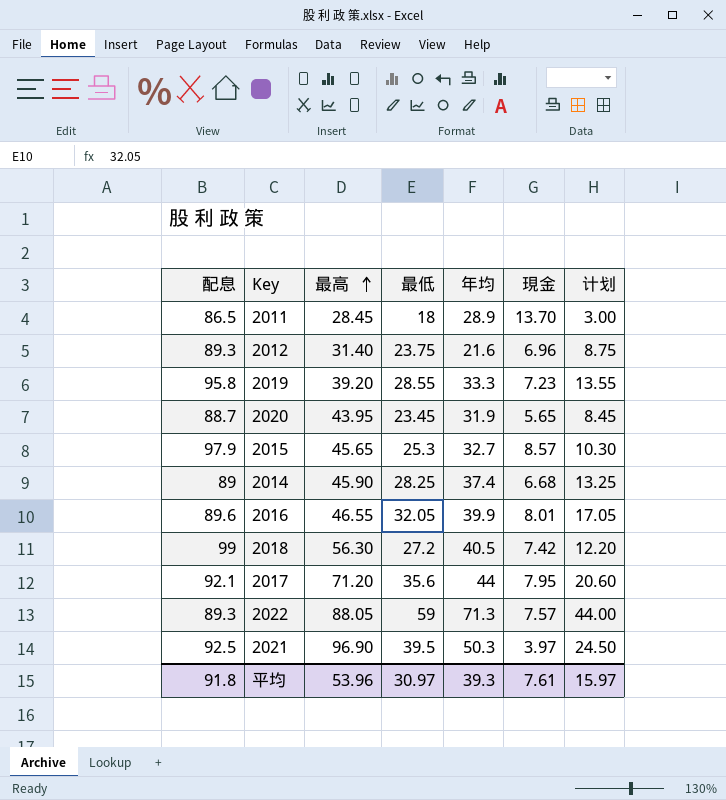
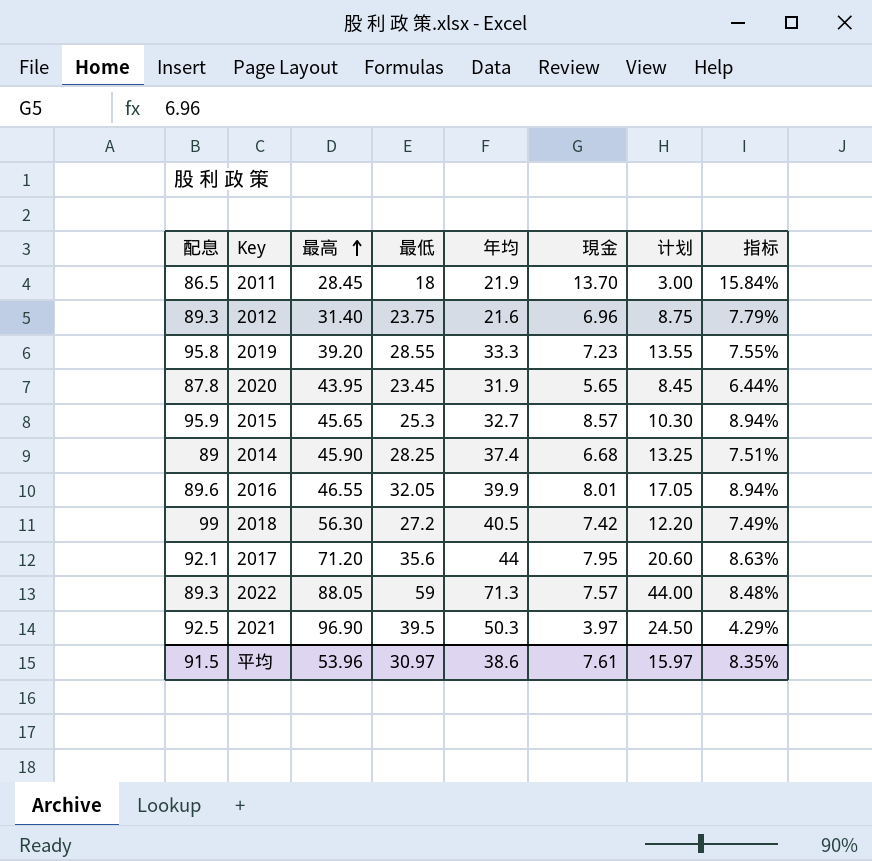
column 指标 | formula: none -> [現金] / [配息]
2011 | 年均: 28.9 -> 21.9
2020 | 配息: 88.7 -> 87.8
2015 | 配息: 97.9 -> 95.9
平均 | 配息: 91.8 -> 91.5
平均 | 年均: 39.3 -> 38.6

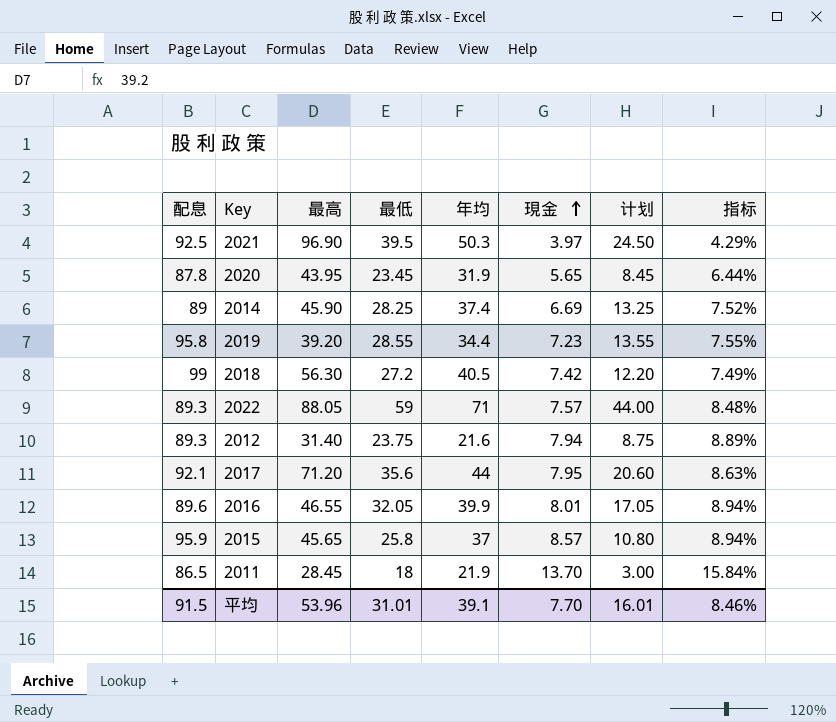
row order: 最高 ascending -> 現金 ascending
2014 | 現金: 6.68 -> 6.69
2014 | 指标: 7.51% -> 7.52%
2019 | 年均: 33.3 -> 34.4
2022 | 年均: 71.3 -> 71
2012 | 現金: 6.96 -> 7.94
2012 | 指标: 7.79% -> 8.89%
2015 | 最低: 25.3 -> 25.8
2015 | 年均: 32.7 -> 37
2015 | 计划: 10.30 -> 10.80
平均 | 最低: 30.97 -> 31.01
平均 | 年均: 38.6 -> 39.1
平均 | 現金: 7.61 -> 7.70
平均 | 计划: 15.97 -> 16.01
平均 | 指标: 8.35% -> 8.46%

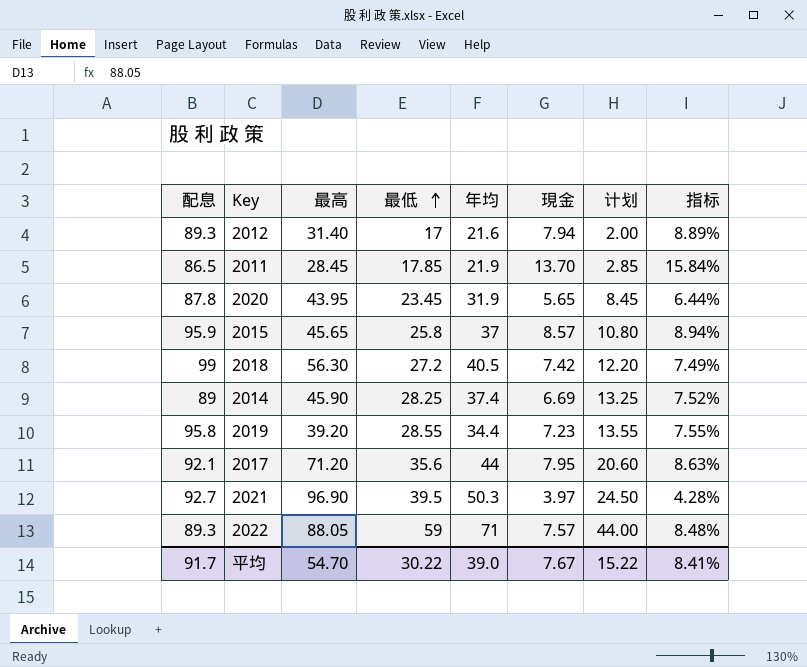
row order: 現金 ascending -> 最低 ascending
row 2016: 89.6 | 46.55 | 32.05 | 39.9 | 8.01 | 17.05 | 8.94% -> none
2012 | 最低: 23.75 -> 17
2012 | 计划: 8.75 -> 2.00
2011 | 最低: 18 -> 17.85
2011 | 计划: 3.00 -> 2.85
2021 | 配息: 92.5 -> 92.7
2021 | 指标: 4.29% -> 4.28%
平均 | 配息: 91.5 -> 91.7
平均 | 最高: 53.96 -> 54.70
平均 | 最低: 31.01 -> 30.22
平均 | 年均: 39.1 -> 39.0
平均 | 現金: 7.70 -> 7.67
平均 | 计划: 16.01 -> 15.22
平均 | 指标: 8.46% -> 8.41%

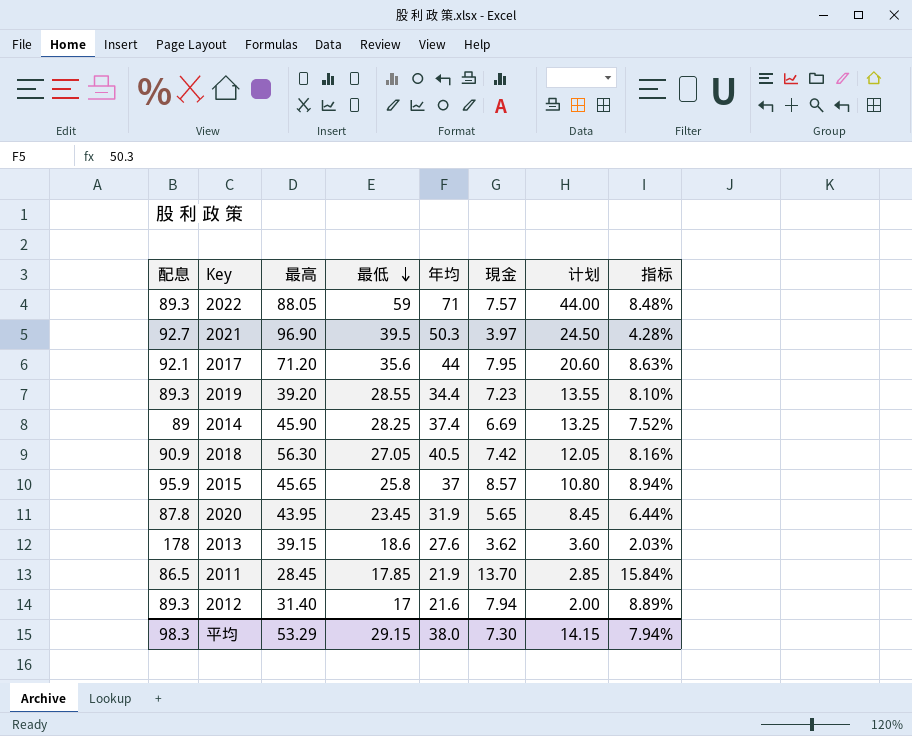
row order: 最低 ascending -> 最低 descending
2019 | 配息: 95.8 -> 89.3
2019 | 指标: 7.55% -> 8.10%
2018 | 配息: 99 -> 90.9
2018 | 最低: 27.2 -> 27.05
2018 | 计划: 12.20 -> 12.05
2018 | 指标: 7.49% -> 8.16%
row 2013: none -> 178 | 39.15 | 18.6 | 27.6 | 3.62 | 3.60 | 2.03%
平均 | 配息: 91.7 -> 98.3
平均 | 最高: 54.70 -> 53.29
平均 | 最低: 30.22 -> 29.15
平均 | 年均: 39.0 -> 38.0
平均 | 現金: 7.67 -> 7.30
平均 | 计划: 15.22 -> 14.15
平均 | 指标: 8.41% -> 7.94%

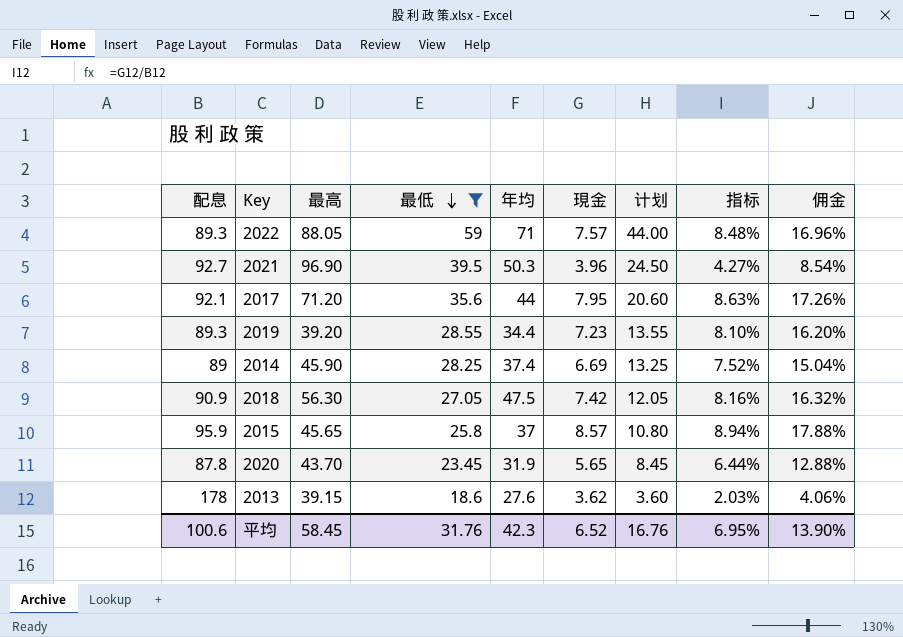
filter: none -> 最低 >= 18.6
column 佣金 | formula: none -> [指标] * 2
2021 | 現金: 3.97 -> 3.96
2021 | 指标: 4.28% -> 4.27%
2018 | 年均: 40.5 -> 47.5
2020 | 最高: 43.95 -> 43.70
平均 | 配息: 98.3 -> 100.6
平均 | 最高: 53.29 -> 58.45
平均 | 最低: 29.15 -> 31.76
平均 | 年均: 38.0 -> 42.3
平均 | 現金: 7.30 -> 6.52
平均 | 计划: 14.15 -> 16.76
平均 | 指标: 7.94% -> 6.95%

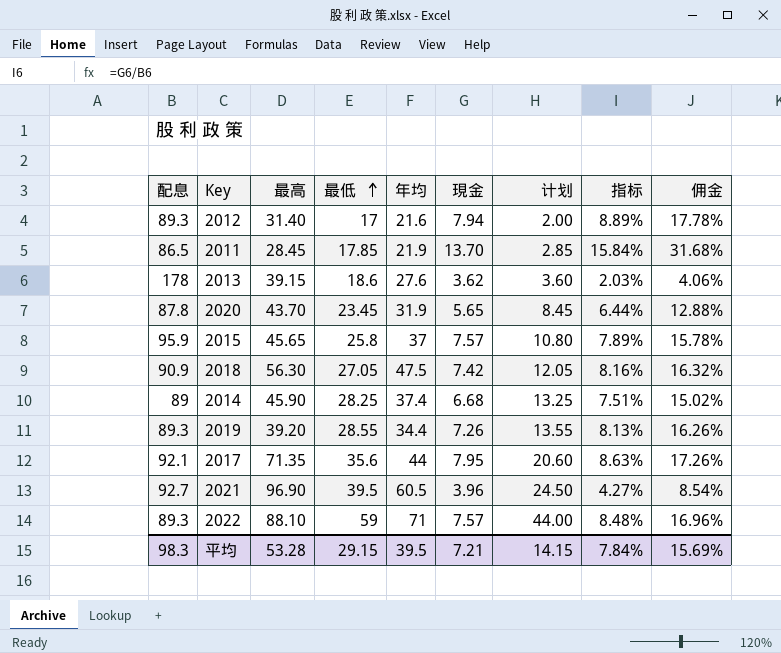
filter: 最低 >= 18.6 -> none
row order: 最低 descending -> 最低 ascending
2015 | 現金: 8.57 -> 7.57
2015 | 指标: 8.94% -> 7.89%
2015 | 佣金: 17.88% -> 15.78%
2014 | 現金: 6.69 -> 6.68
2014 | 指标: 7.52% -> 7.51%
2014 | 佣金: 15.04% -> 15.02%
2019 | 現金: 7.23 -> 7.26
2019 | 指标: 8.10% -> 8.13%
2019 | 佣金: 16.20% -> 16.26%
2017 | 最高: 71.20 -> 71.35
2021 | 年均: 50.3 -> 60.5
2022 | 最高: 88.05 -> 88.10
平均 | 配息: 100.6 -> 98.3
平均 | 最高: 58.45 -> 53.28
平均 | 最低: 31.76 -> 29.15
平均 | 年均: 42.3 -> 39.5
平均 | 現金: 6.52 -> 7.21
平均 | 计划: 16.76 -> 14.15
平均 | 指标: 6.95% -> 7.84%
平均 | 佣金: 13.90% -> 15.69%

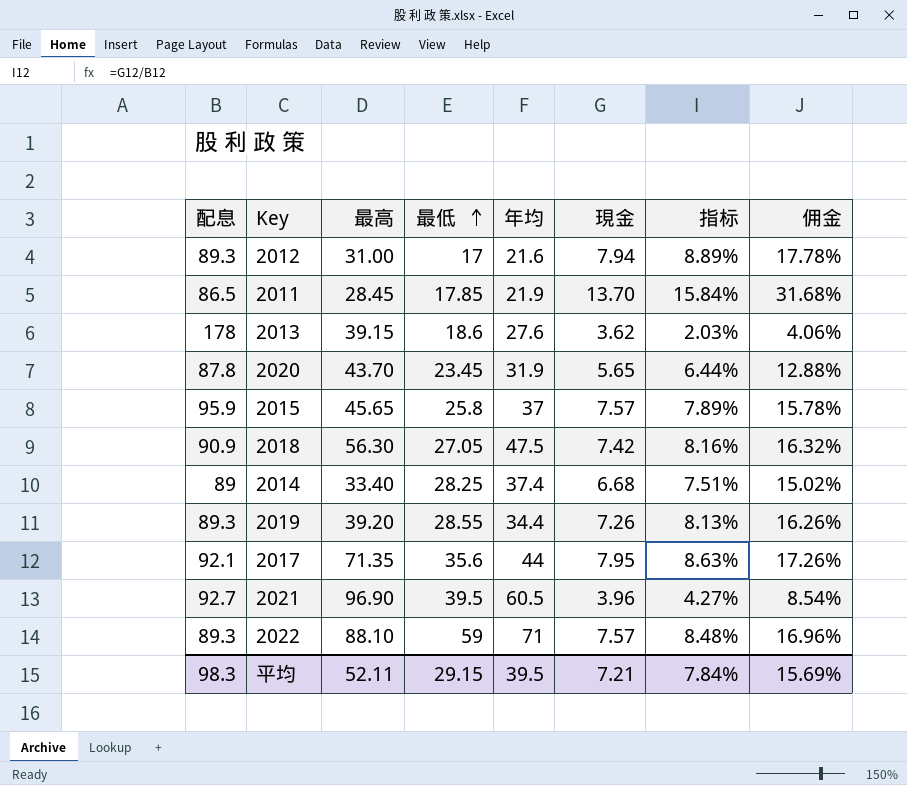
column 计划 | formula: [最低] - 15 -> none
2012 | 最高: 31.40 -> 31.00
2014 | 最高: 45.90 -> 33.40
平均 | 最高: 53.28 -> 52.11

